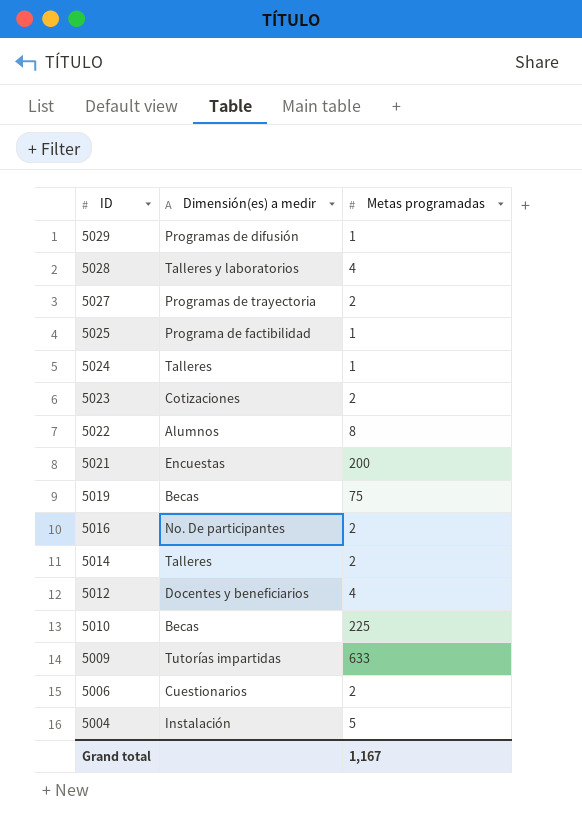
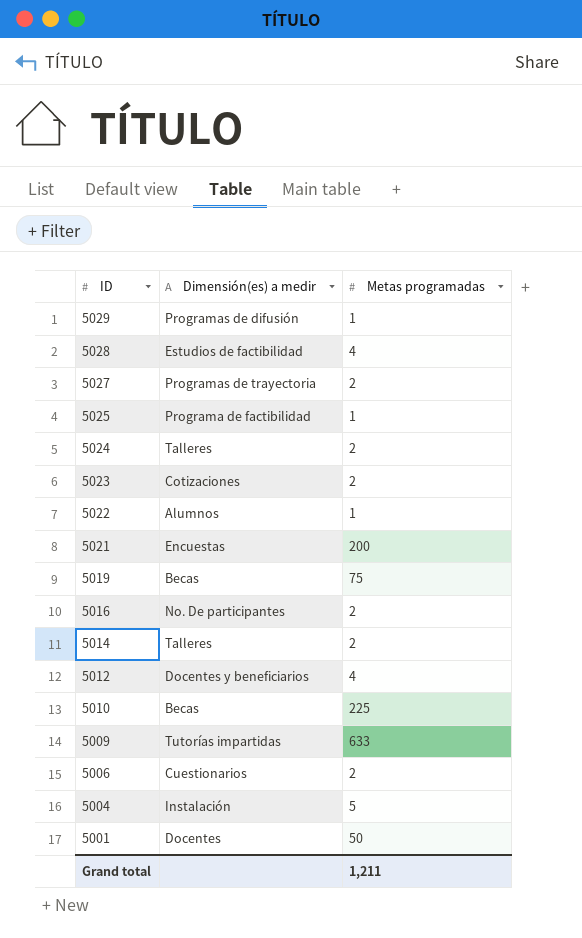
5028 | Dimensión(es) a medir: Talleres y laboratorios -> Estudios de factibilidad
5024 | Metas programadas: 1 -> 2
5022 | Metas programadas: 8 -> 1
row 5001: none -> Docentes | 50
Grand total | Metas programadas: 1,167 -> 1,211

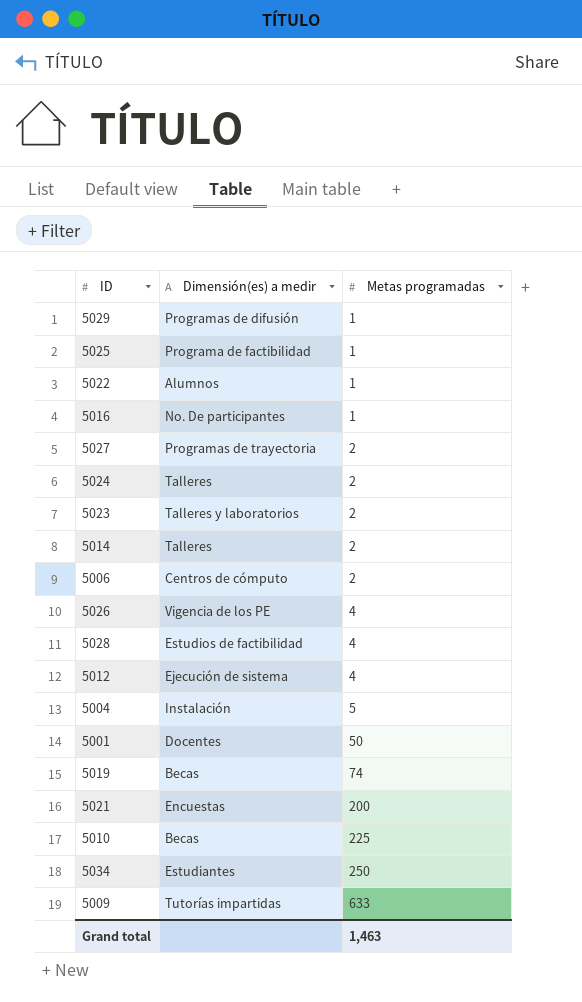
row order: ID descending -> Metas programadas ascending
5016 | Metas programadas: 2 -> 1
5023 | Dimensión(es) a medir: Cotizaciones -> Talleres y laboratorios
5006 | Dimensión(es) a medir: Cuestionarios -> Centros de cómputo
row 5026: none -> Vigencia de los PE | 4
5012 | Dimensión(es) a medir: Docentes y beneficiarios -> Ejecución de sistema
5019 | Metas programadas: 75 -> 74
row 5034: none -> Estudiantes | 250
Grand total | Metas programadas: 1,211 -> 1,463

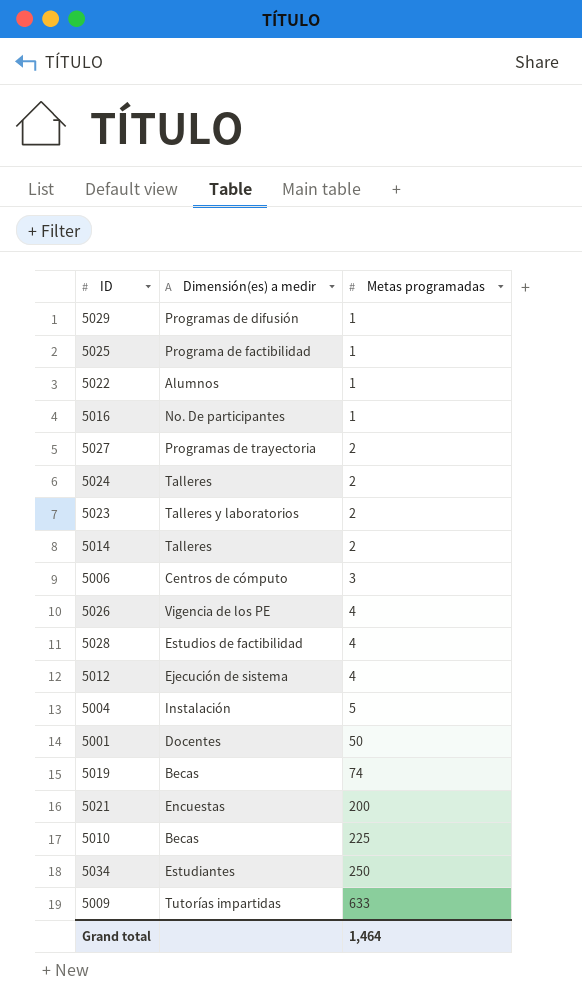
5006 | Metas programadas: 2 -> 3
Grand total | Metas programadas: 1,463 -> 1,464

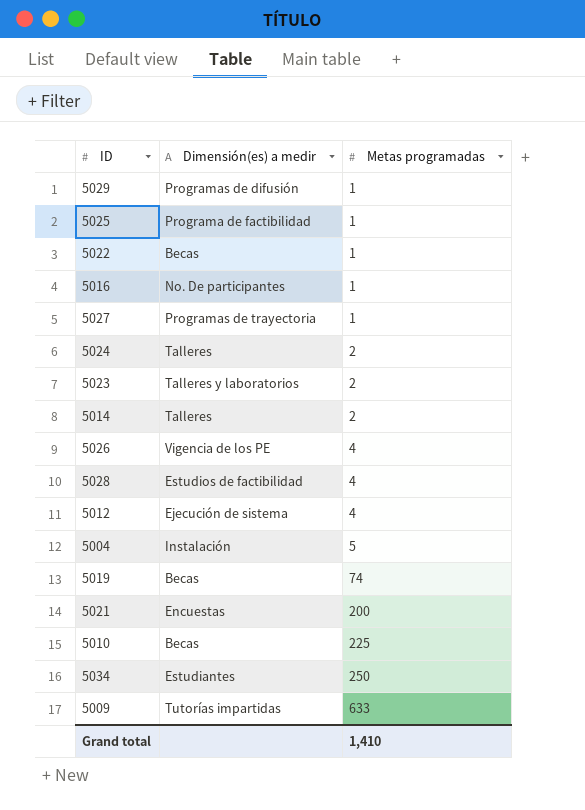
row 5006: Centros de cómputo | 3 -> none
row 5001: Docentes | 50 -> none
5022 | Dimensión(es) a medir: Alumnos -> Becas
5027 | Metas programadas: 2 -> 1
Grand total | Metas programadas: 1,464 -> 1,410

